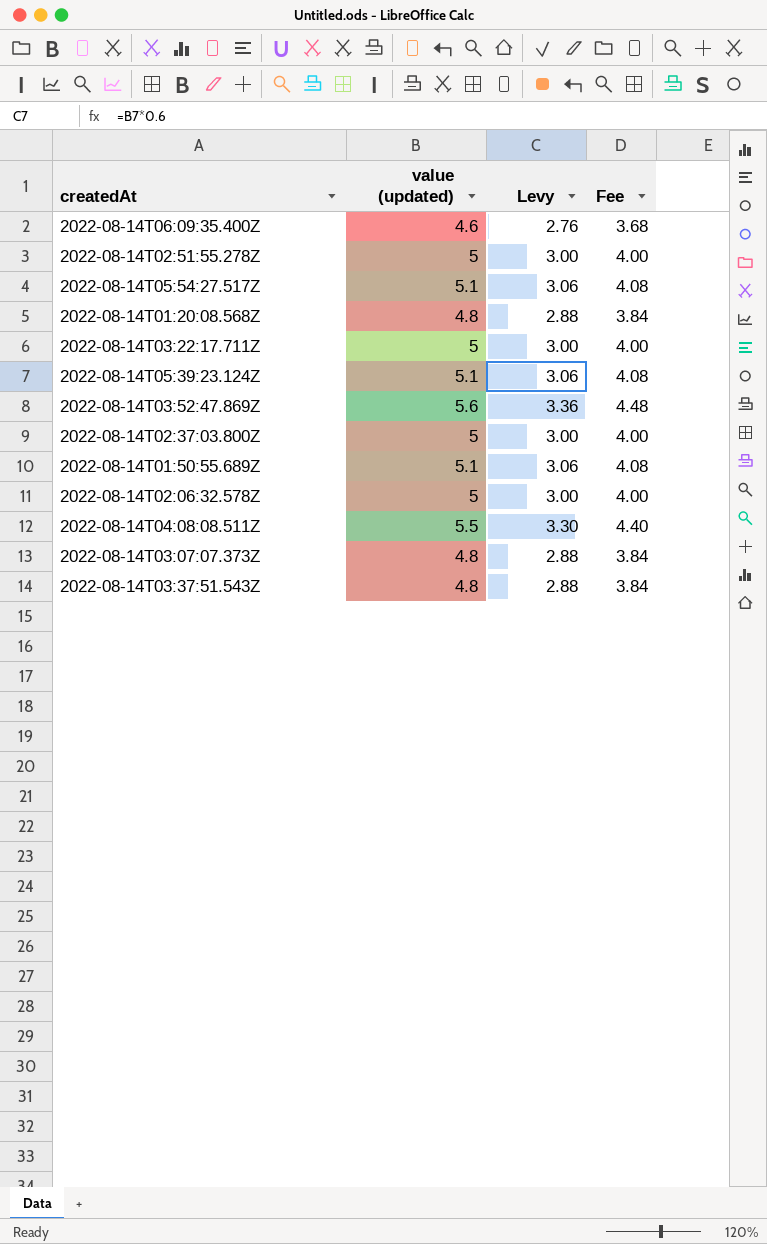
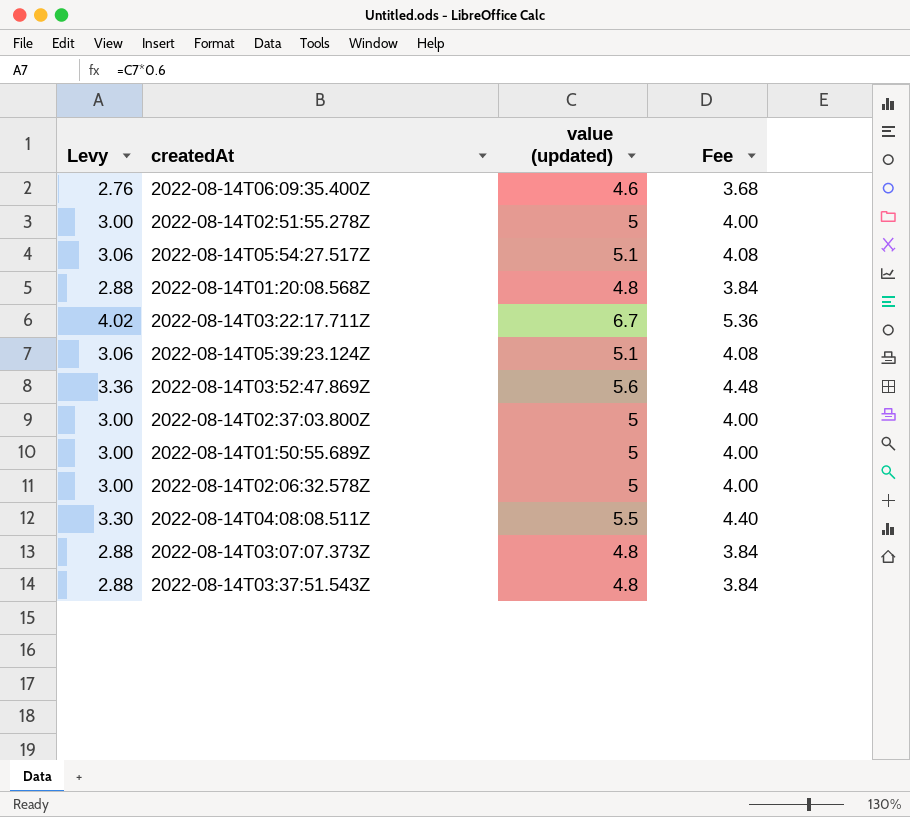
column Levy | position: 3 -> 1
2022-08-14T03:22:17.711Z | Levy: 3.00 -> 4.02
2022-08-14T03:22:17.711Z | value (updated): 5 -> 6.7
2022-08-14T03:22:17.711Z | Fee: 4.00 -> 5.36
2022-08-14T01:50:55.689Z | Levy: 3.06 -> 3.00
2022-08-14T01:50:55.689Z | value (updated): 5.1 -> 5
2022-08-14T01:50:55.689Z | Fee: 4.08 -> 4.00

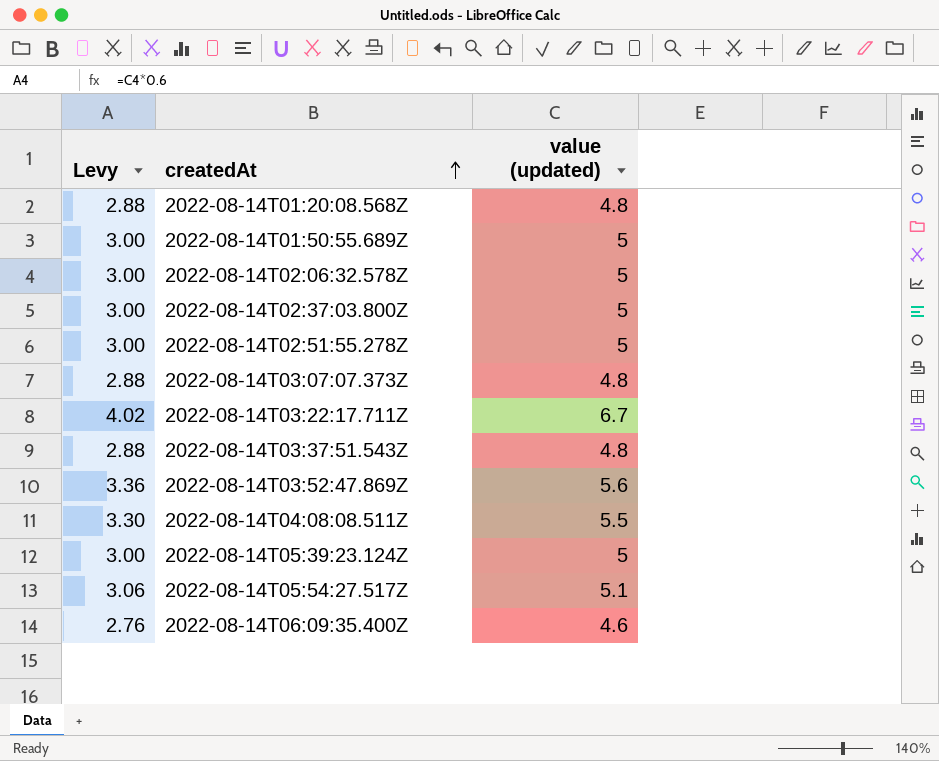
row order: none -> createdAt ascending
column Fee | formula: [value (updated)] * 0.8 -> none
2022-08-14T05:39:23.124Z | Levy: 3.06 -> 3.00
2022-08-14T05:39:23.124Z | value (updated): 5.1 -> 5

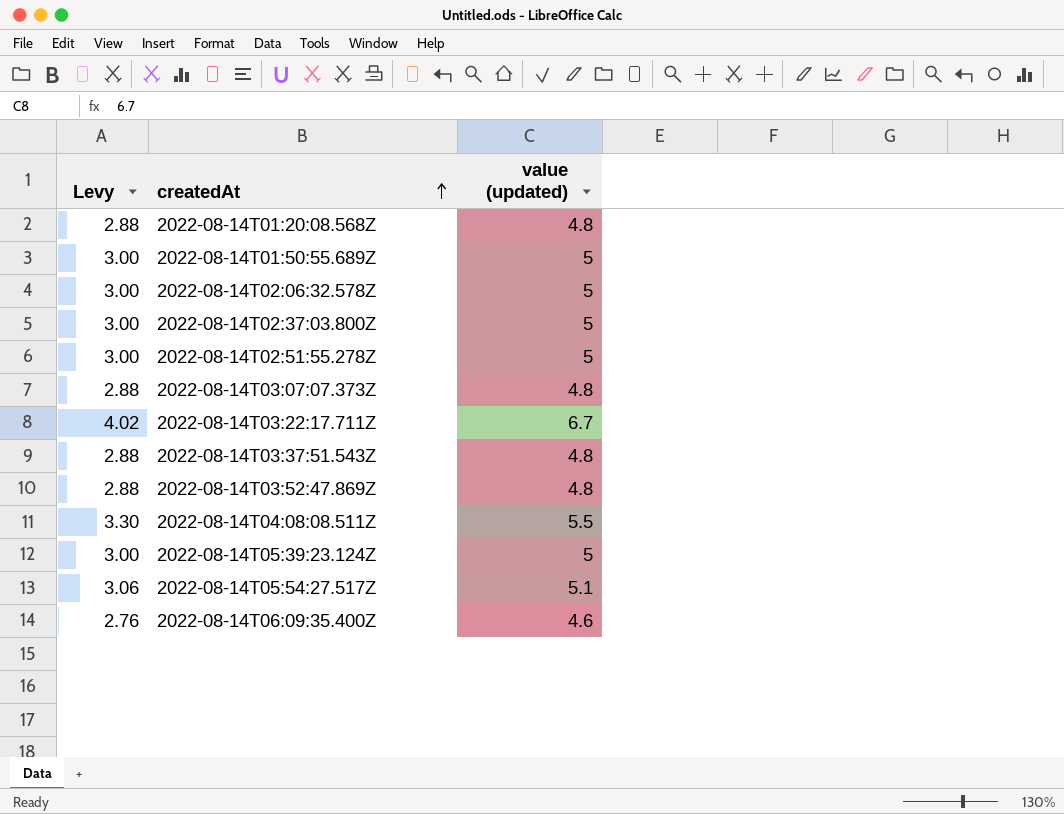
2022-08-14T03:52:47.869Z | Levy: 3.36 -> 2.88
2022-08-14T03:52:47.869Z | value (updated): 5.6 -> 4.8

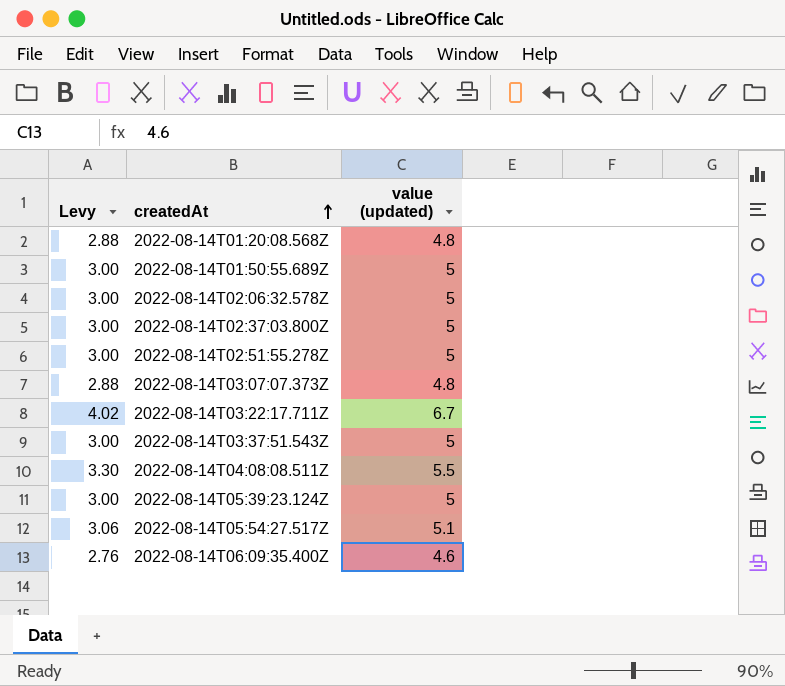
row 2022-08-14T03:52:47.869Z: 2.88 | 4.8 -> none
2022-08-14T03:37:51.543Z | Levy: 2.88 -> 3.00
2022-08-14T03:37:51.543Z | value (updated): 4.8 -> 5

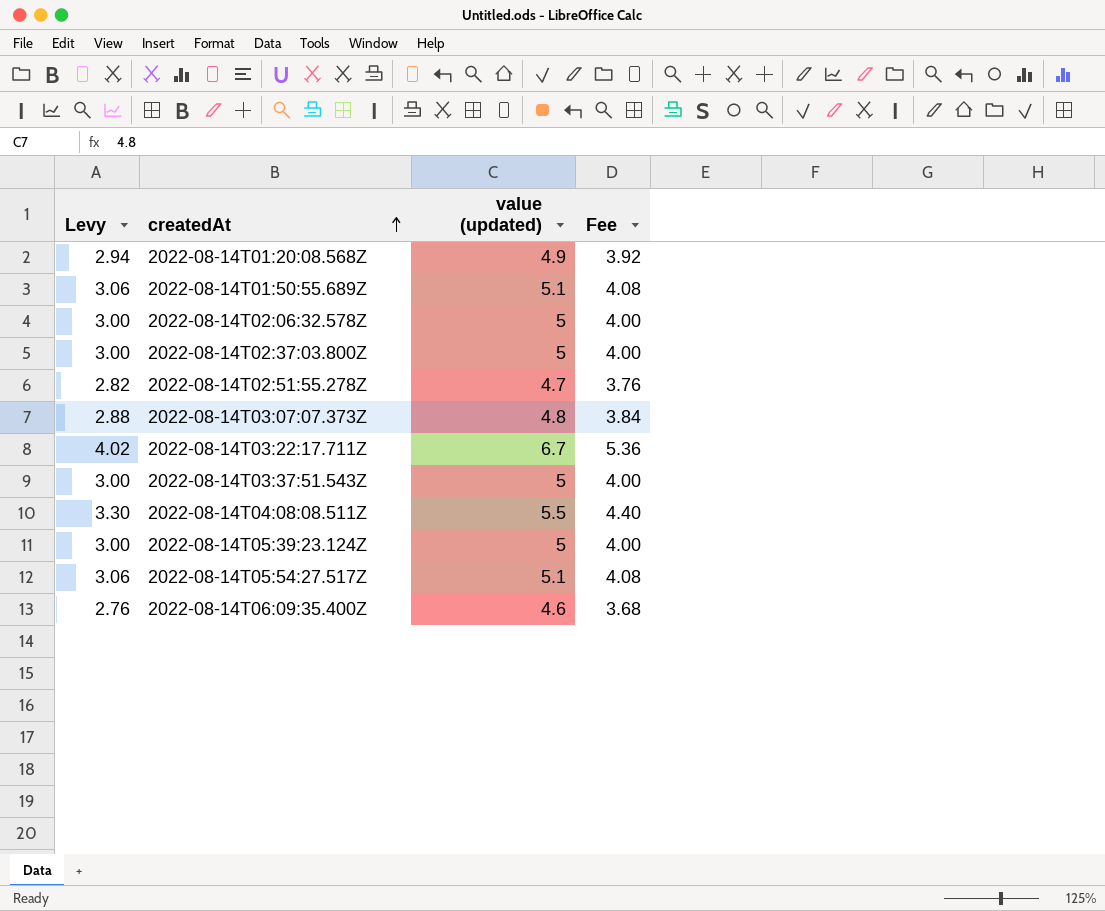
column Fee | formula: none -> [value (updated)] * 0.8
2022-08-14T01:20:08.568Z | Levy: 2.88 -> 2.94
2022-08-14T01:20:08.568Z | value (updated): 4.8 -> 4.9
2022-08-14T01:50:55.689Z | Levy: 3.00 -> 3.06
2022-08-14T01:50:55.689Z | value (updated): 5 -> 5.1
2022-08-14T02:51:55.278Z | Levy: 3.00 -> 2.82
2022-08-14T02:51:55.278Z | value (updated): 5 -> 4.7

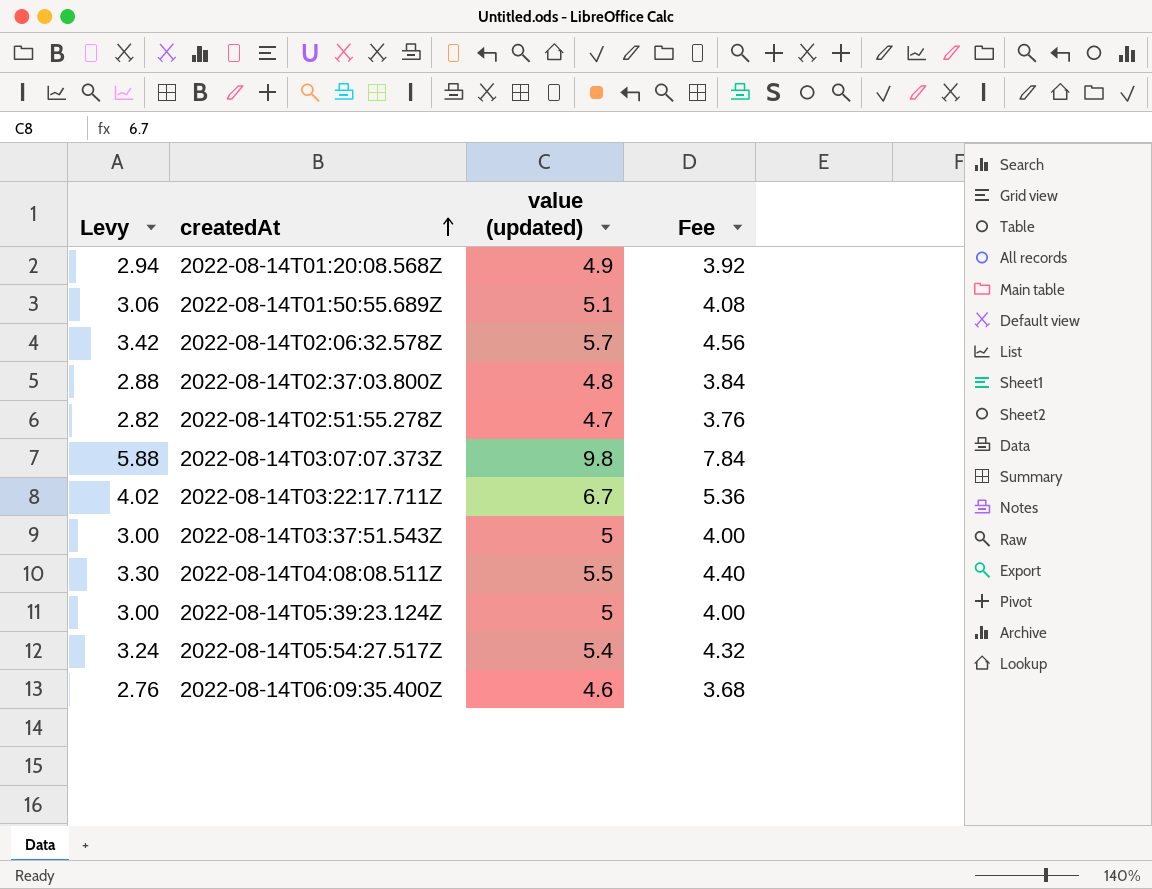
2022-08-14T02:06:32.578Z | Levy: 3.00 -> 3.42
2022-08-14T02:06:32.578Z | value (updated): 5 -> 5.7
2022-08-14T02:06:32.578Z | Fee: 4.00 -> 4.56
2022-08-14T02:37:03.800Z | Levy: 3.00 -> 2.88
2022-08-14T02:37:03.800Z | value (updated): 5 -> 4.8
2022-08-14T02:37:03.800Z | Fee: 4.00 -> 3.84
2022-08-14T03:07:07.373Z | Levy: 2.88 -> 5.88
2022-08-14T03:07:07.373Z | value (updated): 4.8 -> 9.8
2022-08-14T03:07:07.373Z | Fee: 3.84 -> 7.84
2022-08-14T05:54:27.517Z | Levy: 3.06 -> 3.24
2022-08-14T05:54:27.517Z | value (updated): 5.1 -> 5.4
2022-08-14T05:54:27.517Z | Fee: 4.08 -> 4.32

